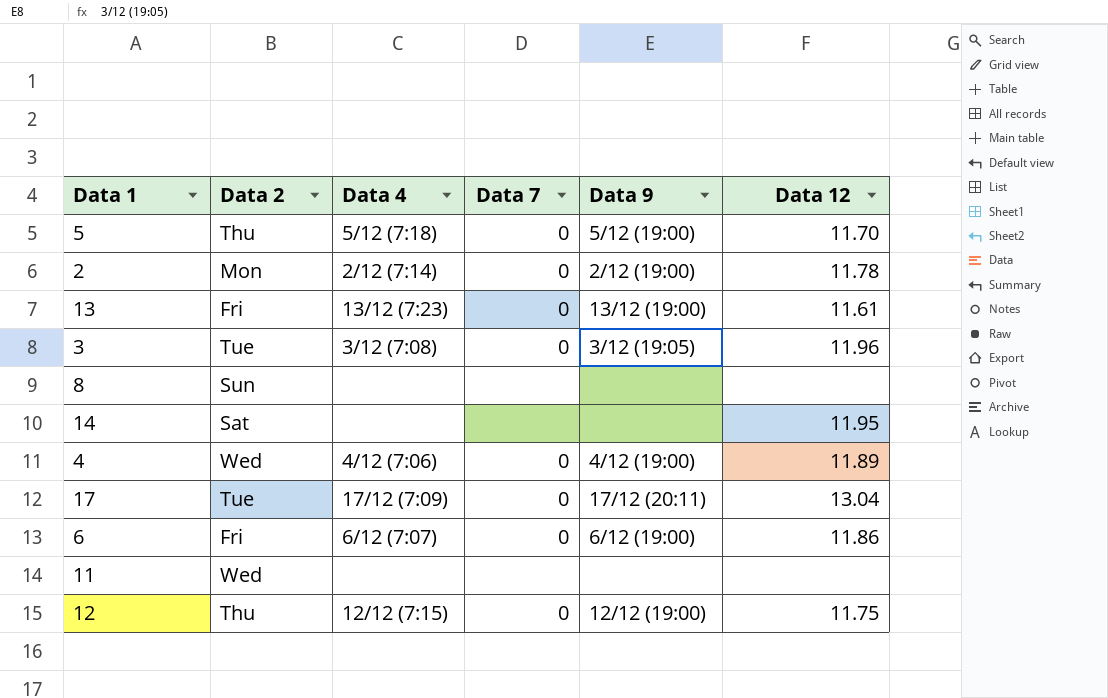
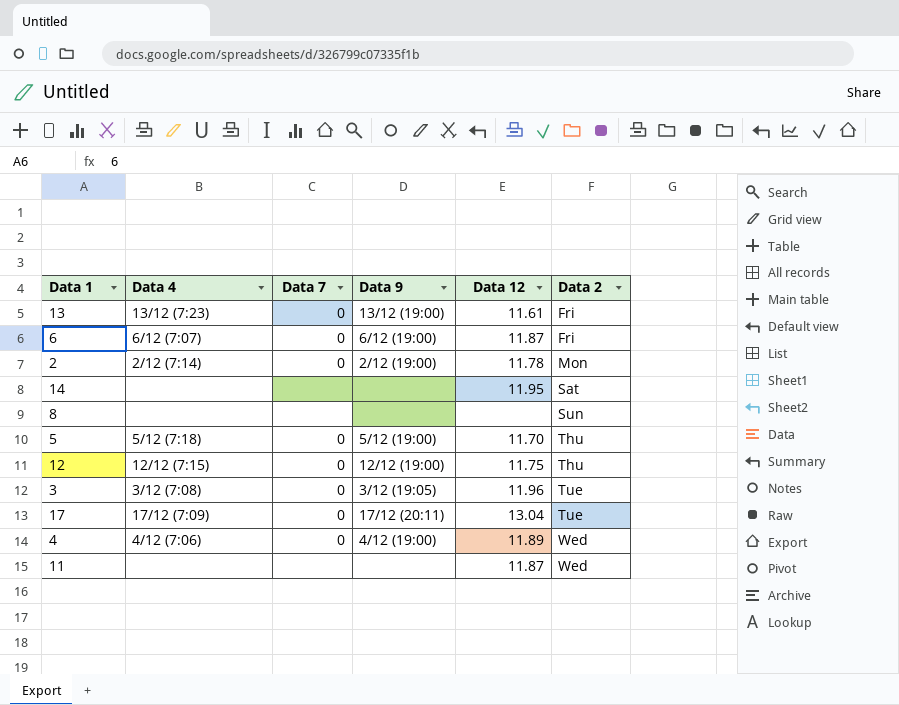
row order: none -> Data 2 ascending
column Data 2 | position: 2 -> 6
6 | Data 12: 11.86 -> 11.87
11 | Data 12: none -> 11.87

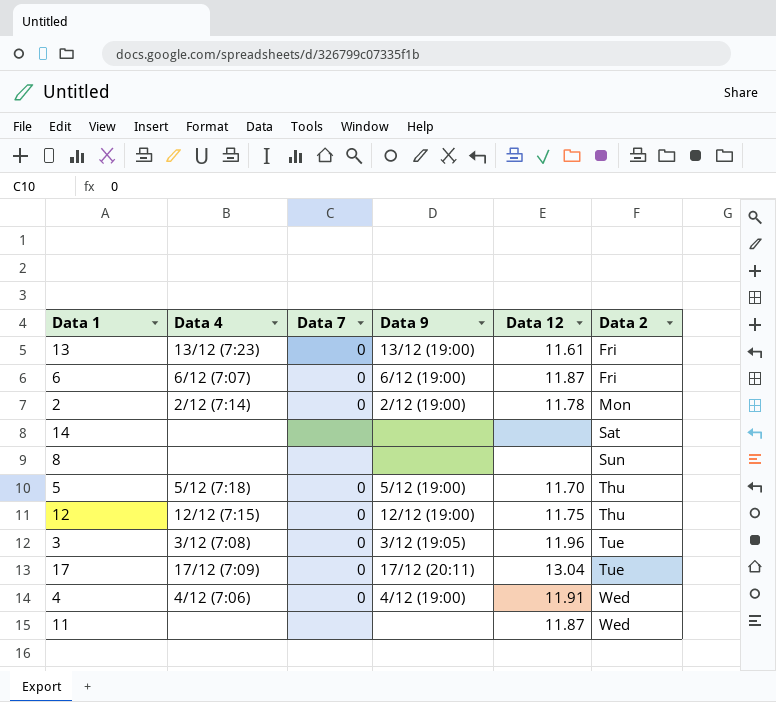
14 | Data 12: 11.95 -> none
4 | Data 12: 11.89 -> 11.91

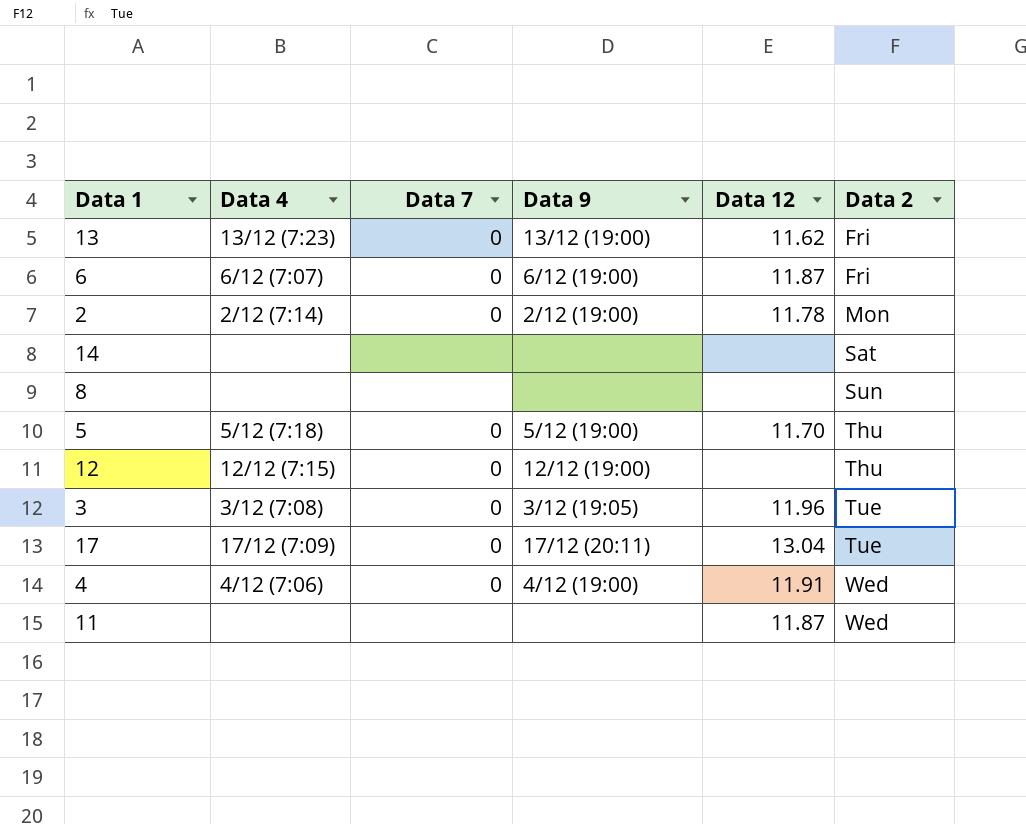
13 | Data 12: 11.61 -> 11.62
12 | Data 12: 11.75 -> none

